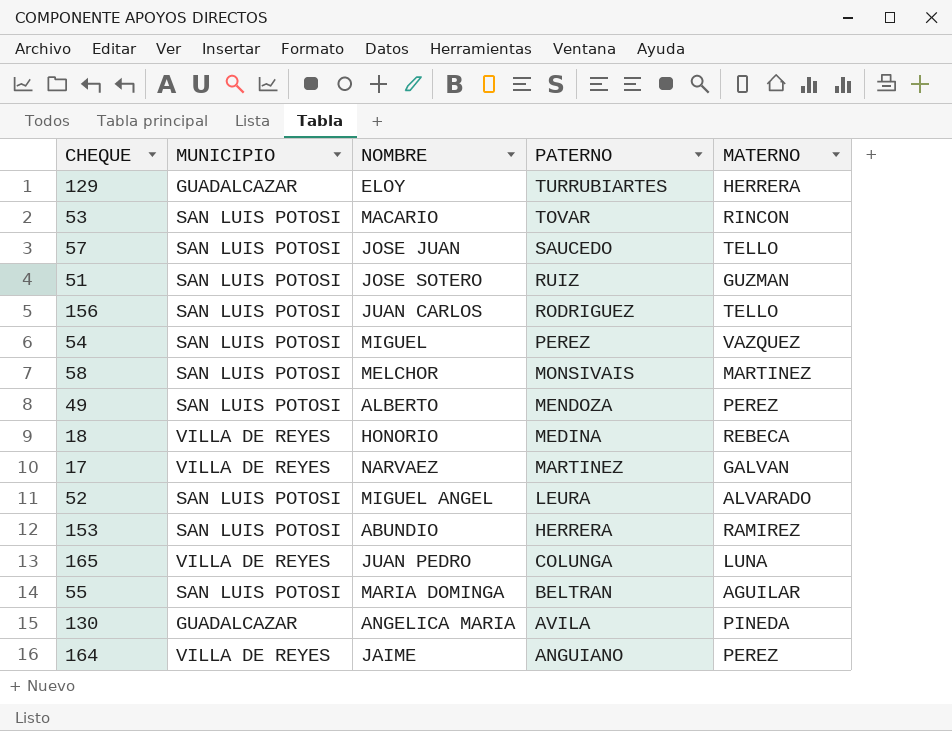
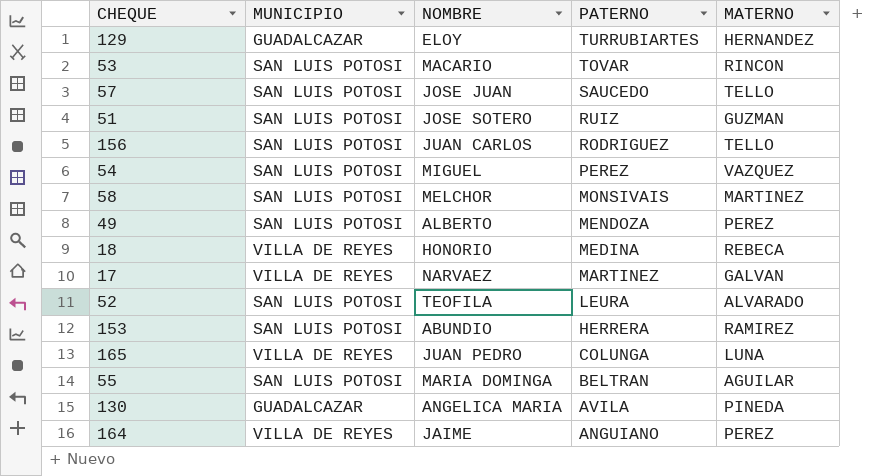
129 | MATERNO: HERRERA -> HERNANDEZ
52 | NOMBRE: MIGUEL ANGEL -> TEOFILA

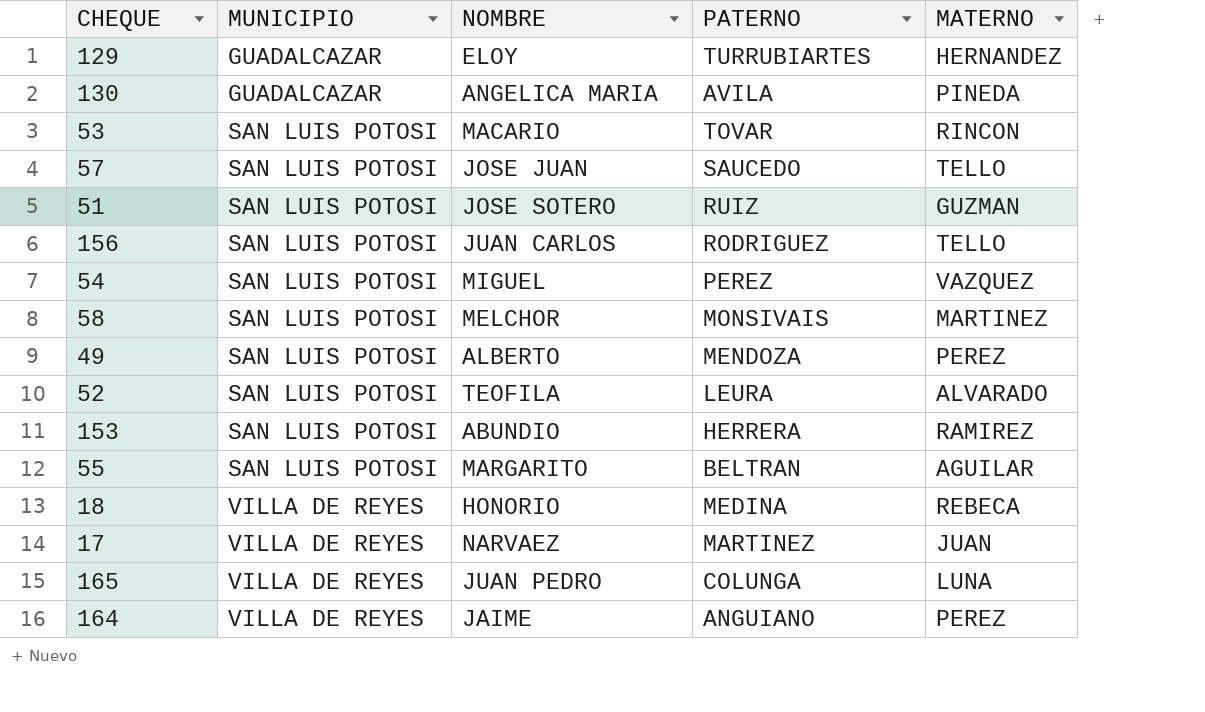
row order: PATERNO descending -> MUNICIPIO ascending
55 | NOMBRE: MARIA DOMINGA -> MARGARITO
17 | MATERNO: GALVAN -> JUAN

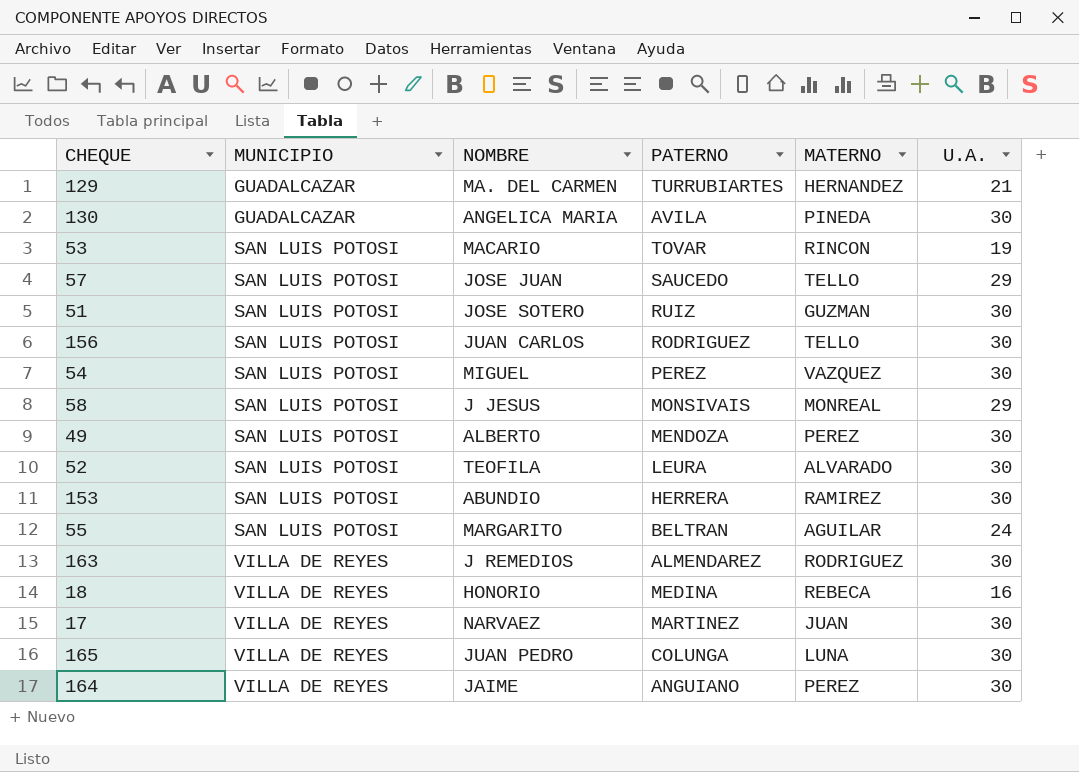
column U.A. | position: none -> 6
129 | NOMBRE: ELOY -> MA. DEL CARMEN
58 | NOMBRE: MELCHOR -> J JESUS
58 | MATERNO: MARTINEZ -> MONREAL
row 163: none -> VILLA DE REYES | J REMEDIOS | ALMENDAREZ | RODRIGUEZ | 30

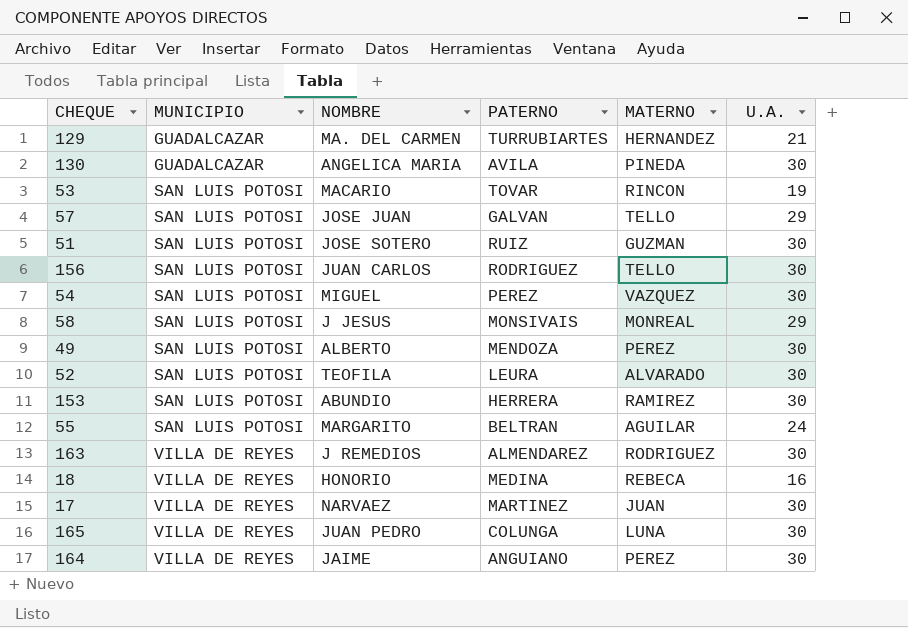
57 | PATERNO: SAUCEDO -> GALVAN

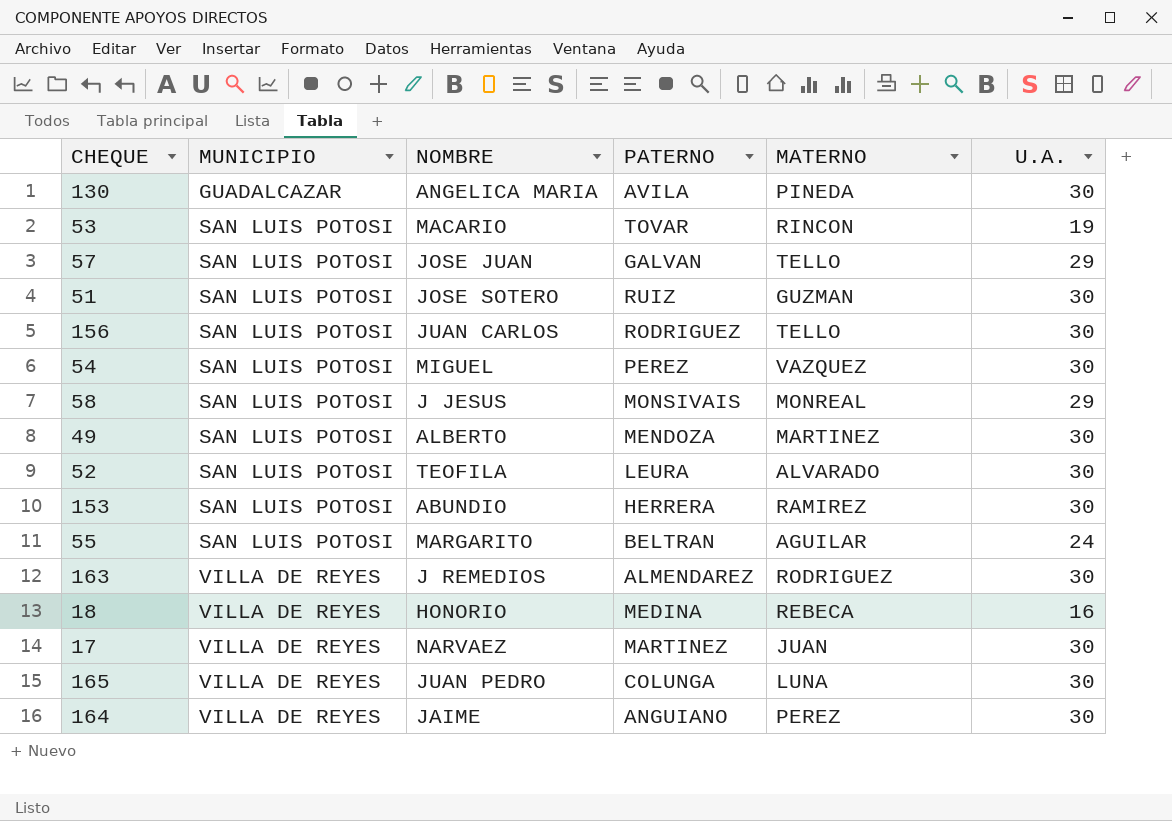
row 129: GUADALCAZAR | MA. DEL CARMEN | TURRUBIARTES | HERNANDEZ | 21 -> none
49 | MATERNO: PEREZ -> MARTINEZ

